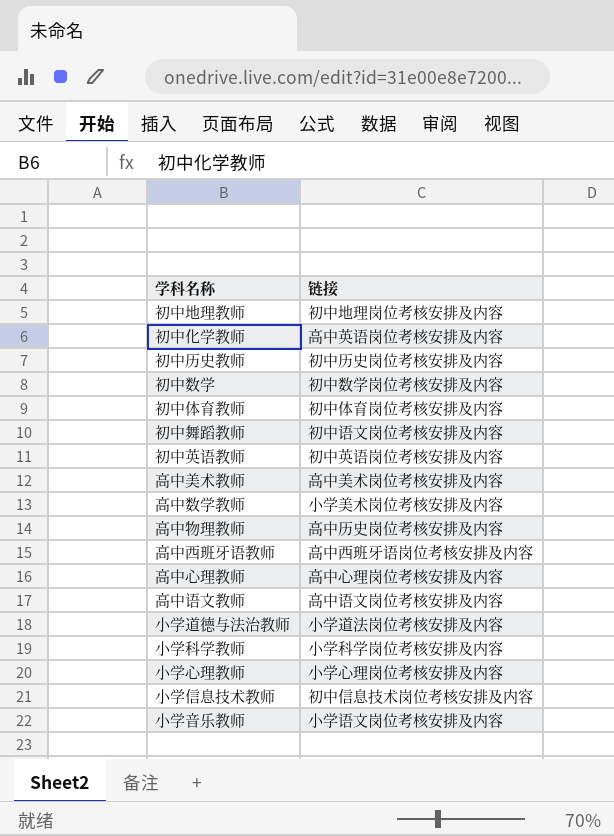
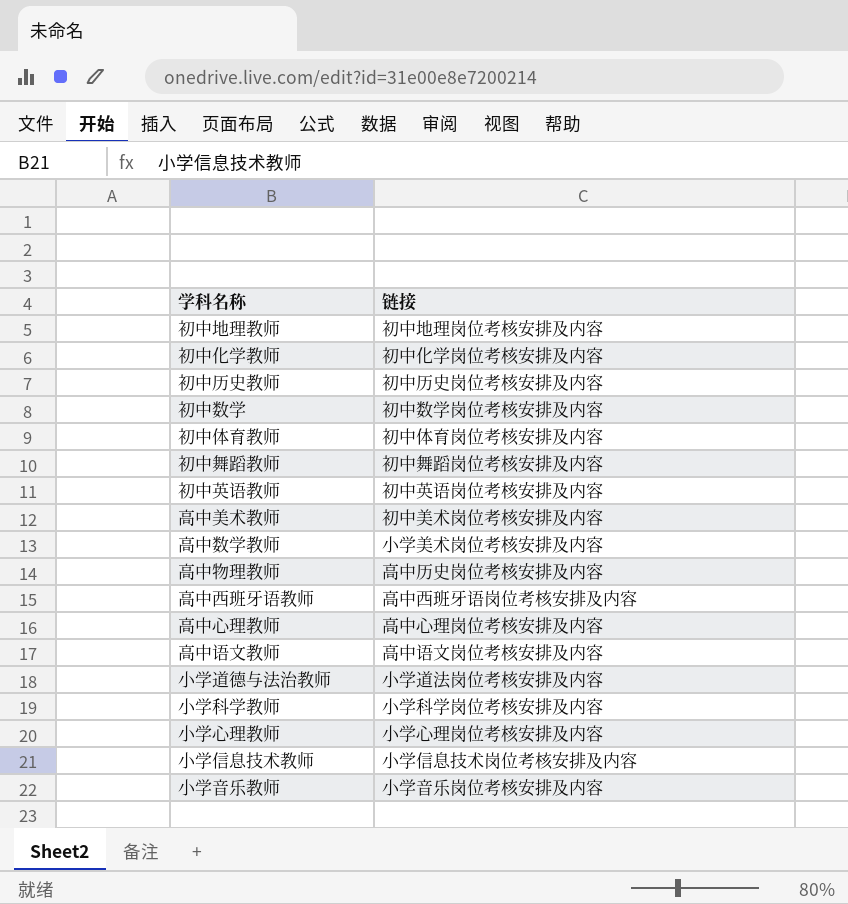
初中化学教师 | 链接: 高中英语岗位考核安排及内容 -> 初中化学岗位考核安排及内容
初中舞蹈教师 | 链接: 初中语文岗位考核安排及内容 -> 初中舞蹈岗位考核安排及内容
高中美术教师 | 链接: 高中美术岗位考核安排及内容 -> 初中美术岗位考核安排及内容
小学信息技术教师 | 链接: 初中信息技术岗位考核安排及内容 -> 小学信息技术岗位考核安排及内容
小学音乐教师 | 链接: 小学语文岗位考核安排及内容 -> 小学音乐岗位考核安排及内容

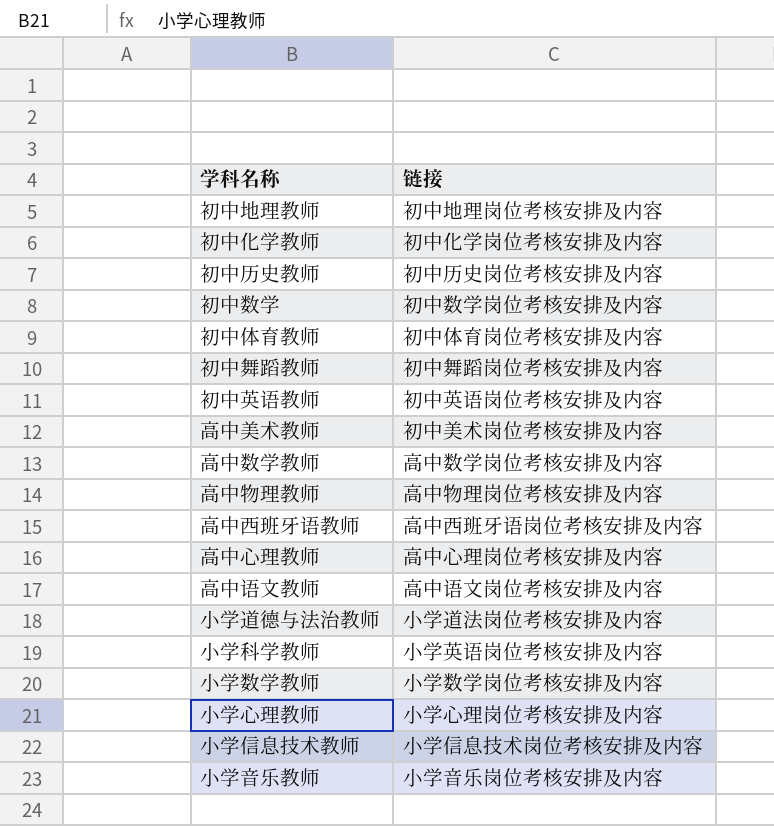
高中数学教师 | 链接: 小学美术岗位考核安排及内容 -> 高中数学岗位考核安排及内容
高中物理教师 | 链接: 高中历史岗位考核安排及内容 -> 高中物理岗位考核安排及内容
小学科学教师 | 链接: 小学科学岗位考核安排及内容 -> 小学英语岗位考核安排及内容
row 小学数学教师: none -> 小学数学岗位考核安排及内容

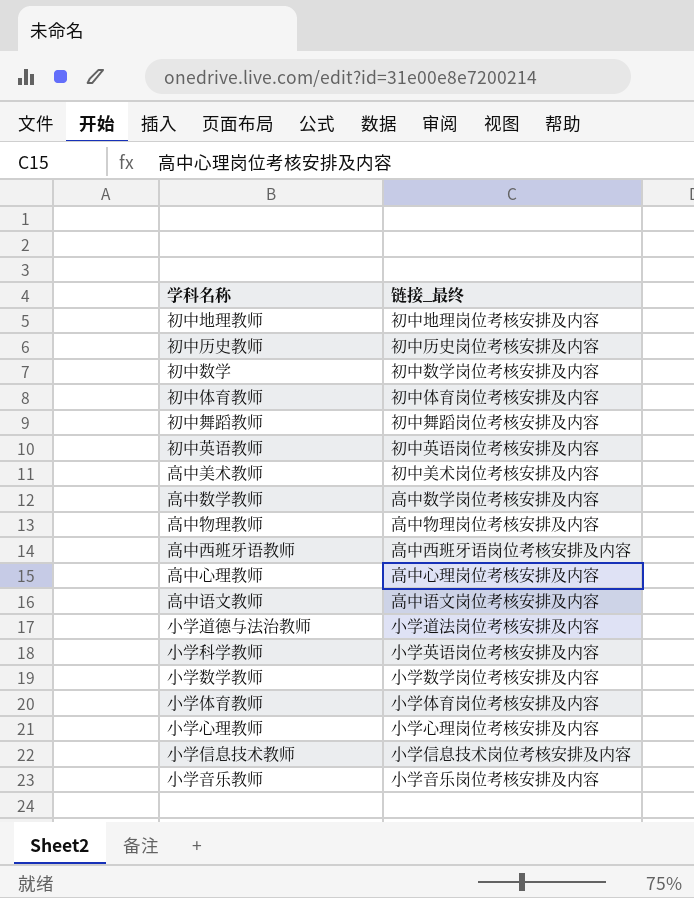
column name: 链接 -> 链接_最终
row 初中化学教师: 初中化学岗位考核安排及内容 -> none
row 小学体育教师: none -> 小学体育岗位考核安排及内容

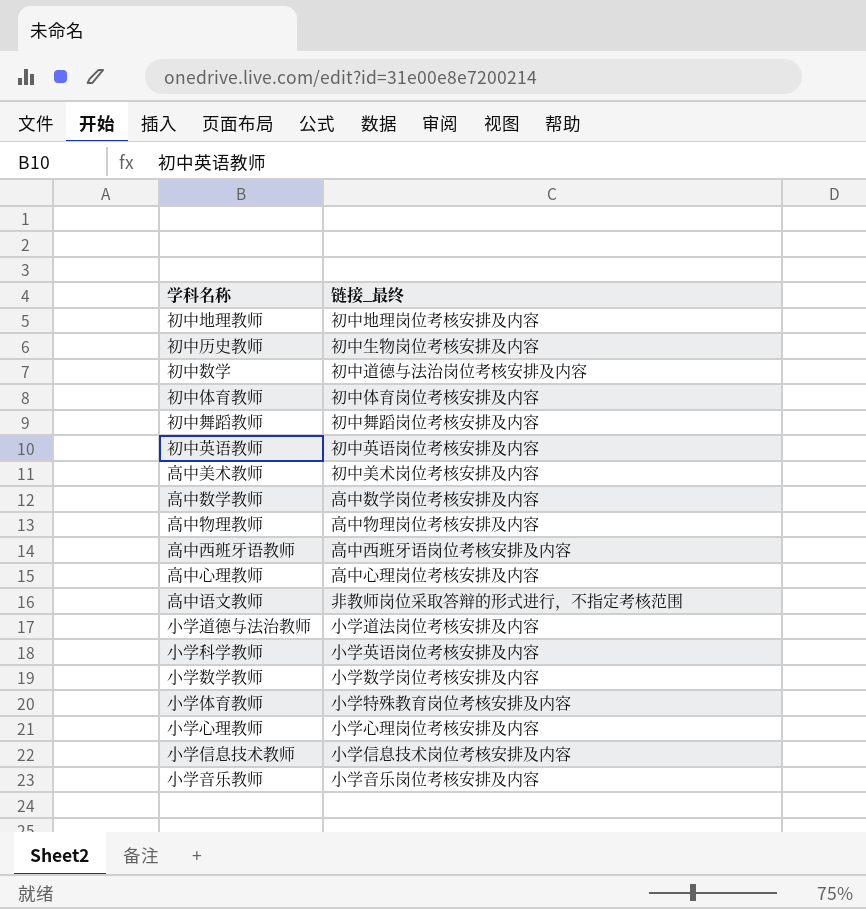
初中历史教师 | 链接_最终: 初中历史岗位考核安排及内容 -> 初中生物岗位考核安排及内容
初中数学 | 链接_最终: 初中数学岗位考核安排及内容 -> 初中道德与法治岗位考核安排及内容
高中语文教师 | 链接_最终: 高中语文岗位考核安排及内容 -> 非教师岗位采取答辩的形式进行，不指定考核范围
小学体育教师 | 链接_最终: 小学体育岗位考核安排及内容 -> 小学特殊教育岗位考核安排及内容

